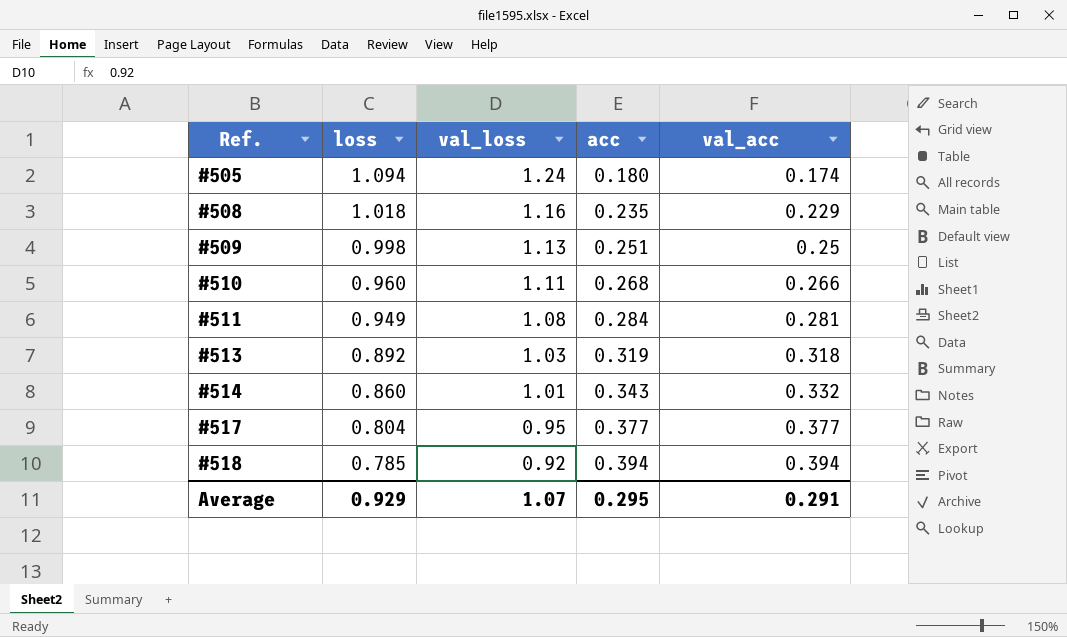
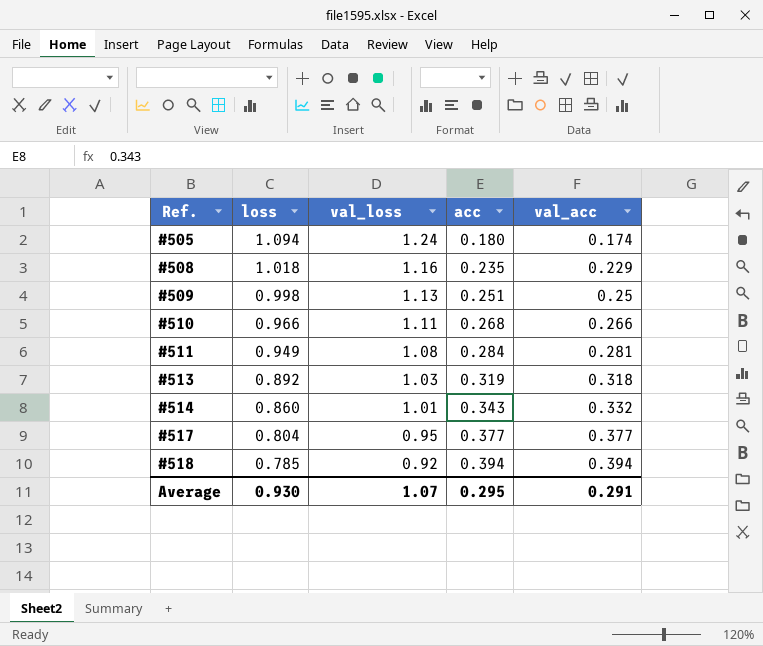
#510 | loss: 0.960 -> 0.966
Average | loss: 0.929 -> 0.930

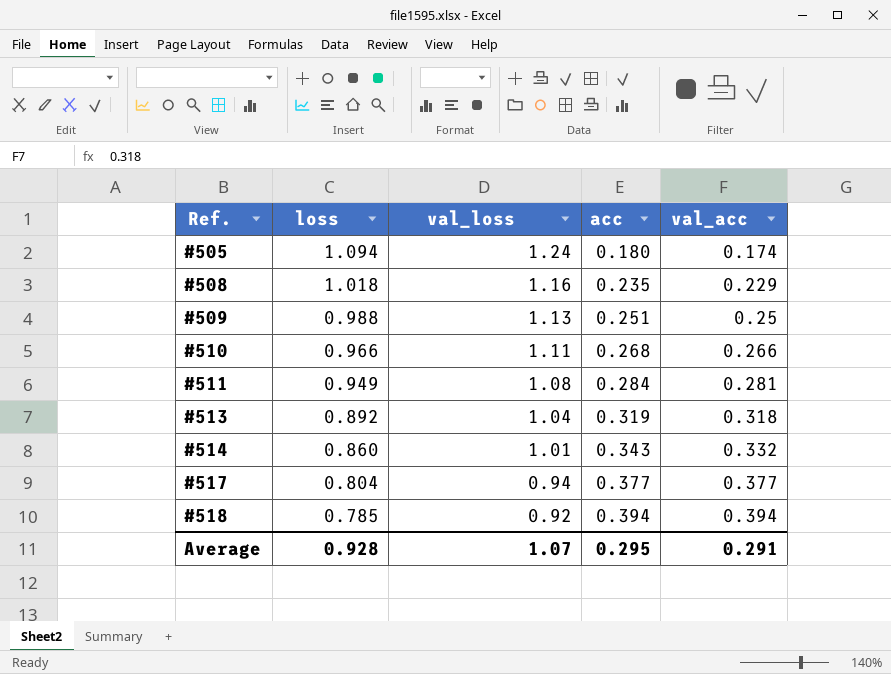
#509 | loss: 0.998 -> 0.988
#513 | val_loss: 1.03 -> 1.04
#517 | val_loss: 0.95 -> 0.94
Average | loss: 0.930 -> 0.928

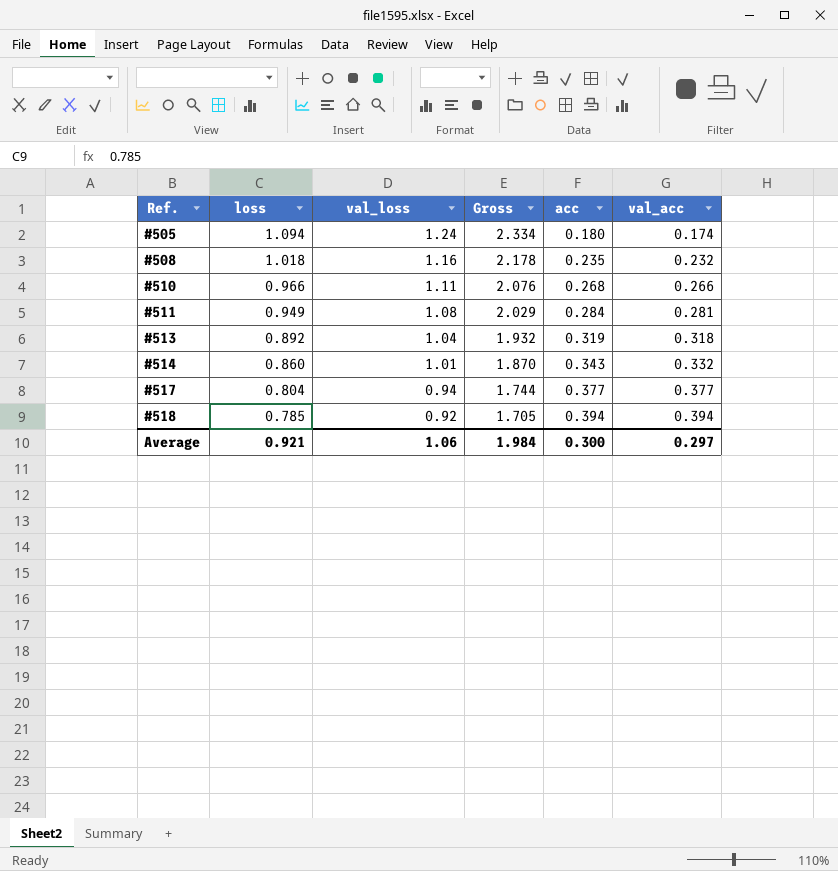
column Gross | formula: none -> [loss] + [val_loss]
row #509: 0.988 | 1.13 | 0.251 | 0.25 -> none
#508 | val_acc: 0.229 -> 0.232
Average | loss: 0.928 -> 0.921
Average | val_loss: 1.07 -> 1.06
Average | acc: 0.295 -> 0.300
Average | val_acc: 0.291 -> 0.297

